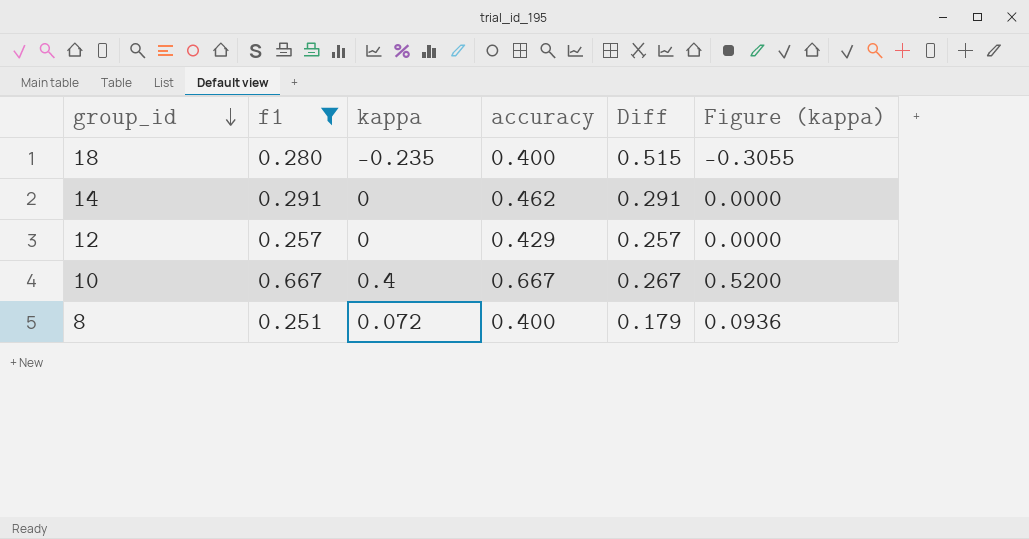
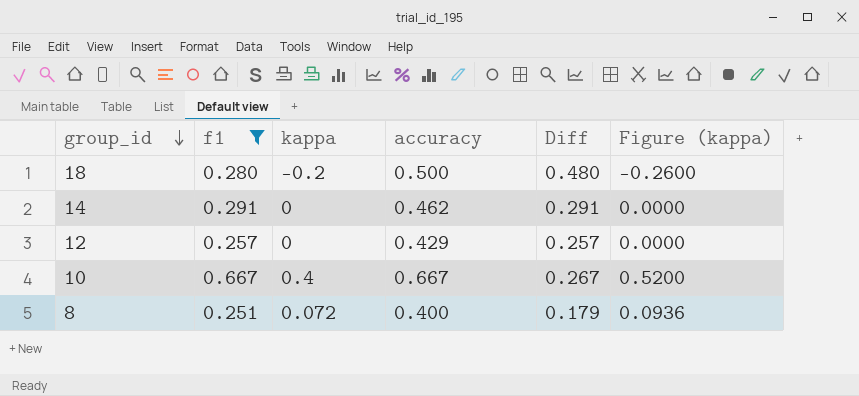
18 | kappa: -0.235 -> -0.2
18 | accuracy: 0.400 -> 0.500
18 | Diff: 0.515 -> 0.480
18 | Figure (kappa): -0.3055 -> -0.2600

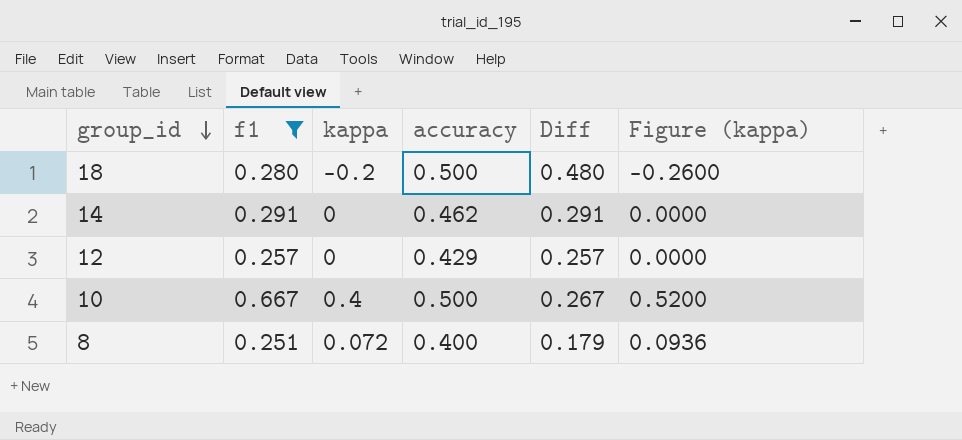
10 | accuracy: 0.667 -> 0.500

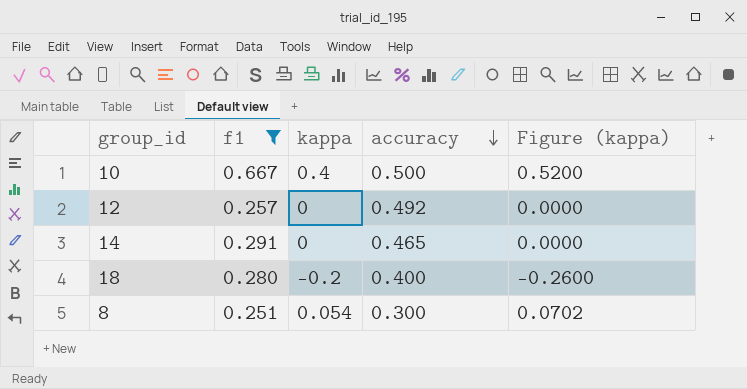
row order: group_id descending -> accuracy descending
column Diff | formula: [f1] - [kappa] -> none
12 | accuracy: 0.429 -> 0.492
14 | accuracy: 0.462 -> 0.465
18 | accuracy: 0.500 -> 0.400
8 | kappa: 0.072 -> 0.054
8 | accuracy: 0.400 -> 0.300
8 | Figure (kappa): 0.0936 -> 0.0702

